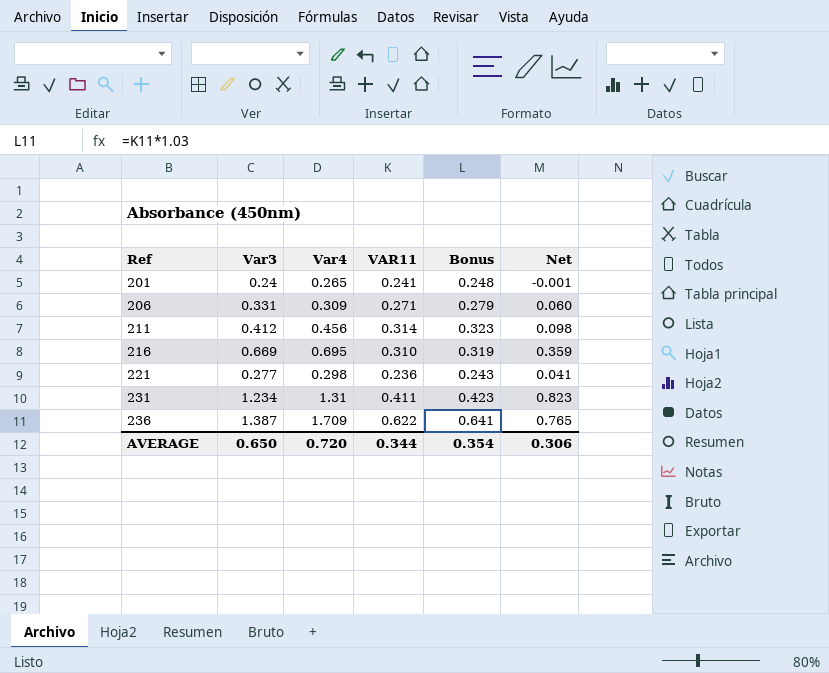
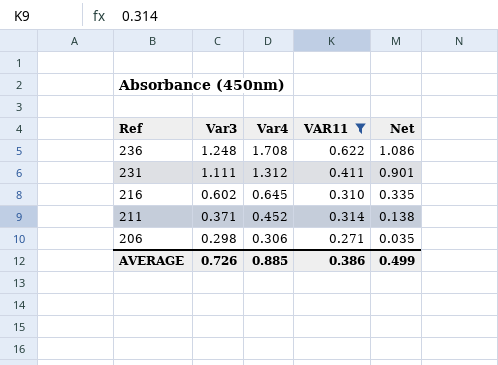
filter: none -> VAR11 >= 0.271
row order: Ref ascending -> Ref descending
column Bonus | formula: [VAR11] * 1.03 -> none
column Net | formula: [Var3] - [VAR11] -> [Var4] - [VAR11]
236 | Var3: 1.387 -> 1.248
236 | Var4: 1.709 -> 1.708
231 | Var3: 1.234 -> 1.111
231 | Var4: 1.31 -> 1.312
216 | Var3: 0.669 -> 0.602
216 | Var4: 0.695 -> 0.645
211 | Var3: 0.412 -> 0.371
211 | Var4: 0.456 -> 0.452
206 | Var3: 0.331 -> 0.298
206 | Var4: 0.309 -> 0.306
AVERAGE | Var3: 0.650 -> 0.726
AVERAGE | Var4: 0.720 -> 0.885
AVERAGE | VAR11: 0.344 -> 0.386
AVERAGE | Net: 0.306 -> 0.499

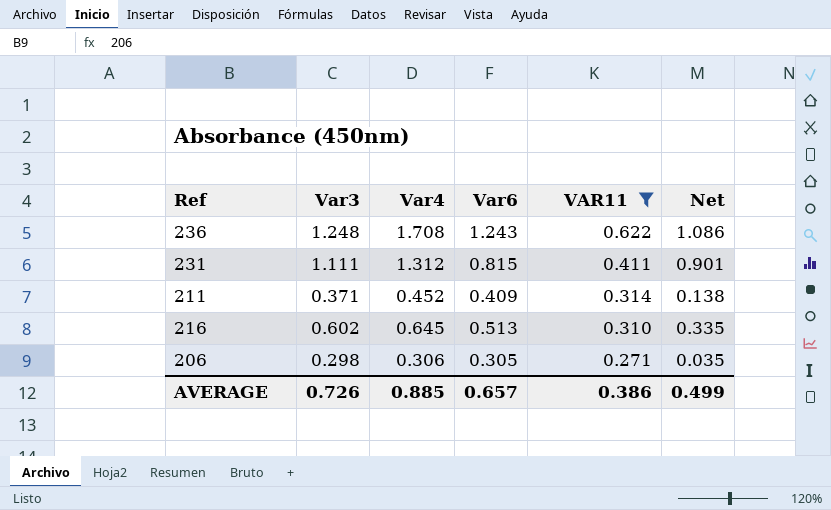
row order: Ref descending -> VAR11 descending
column Var6 | position: none -> 4

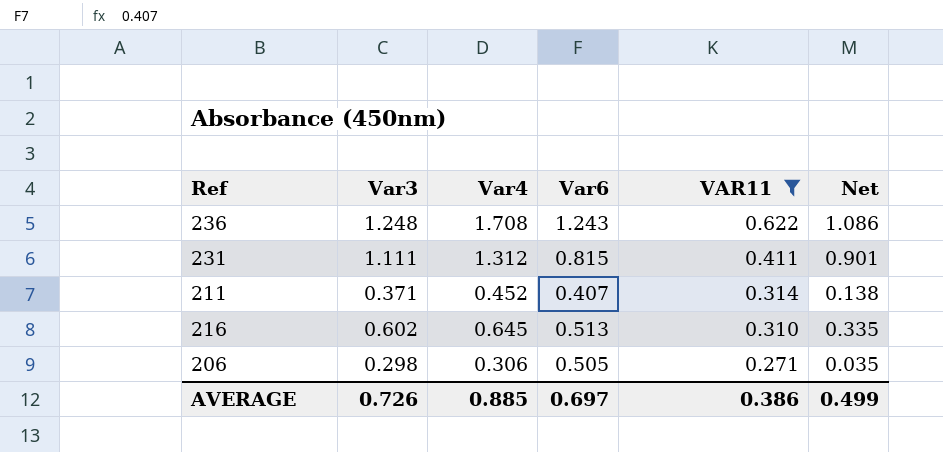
211 | Var6: 0.409 -> 0.407
206 | Var6: 0.305 -> 0.505
AVERAGE | Var6: 0.657 -> 0.697

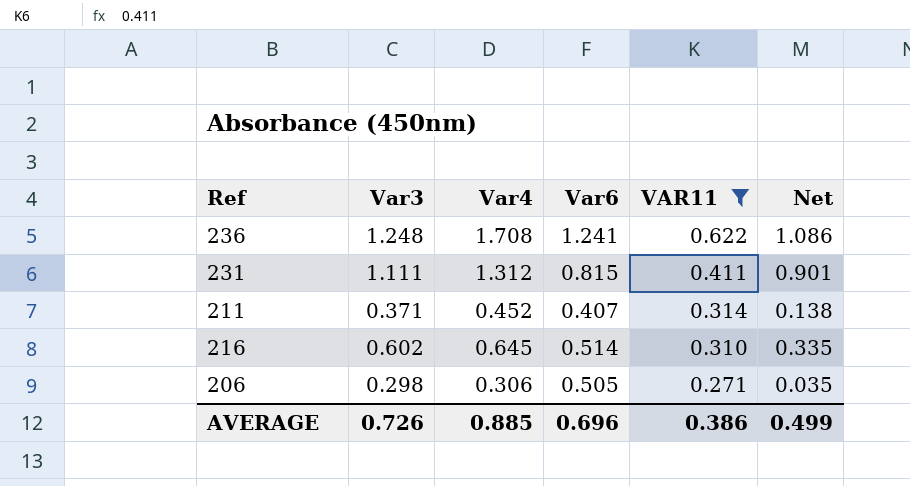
236 | Var6: 1.243 -> 1.241
216 | Var6: 0.513 -> 0.514
AVERAGE | Var6: 0.697 -> 0.696

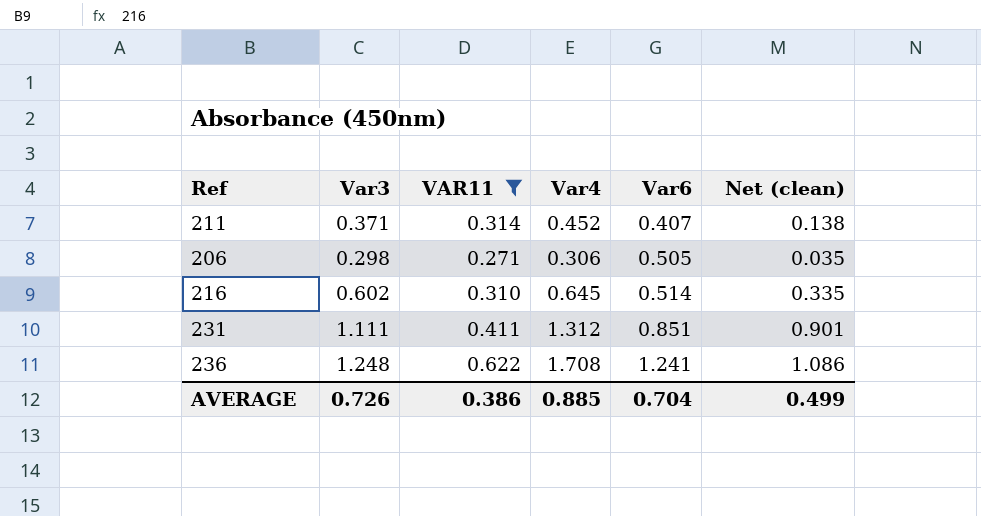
row order: VAR11 descending -> Var6 ascending
column VAR11 | position: 5 -> 3
column name: Net -> Net (clean)
231 | Var6: 0.815 -> 0.851
AVERAGE | Var6: 0.696 -> 0.704

